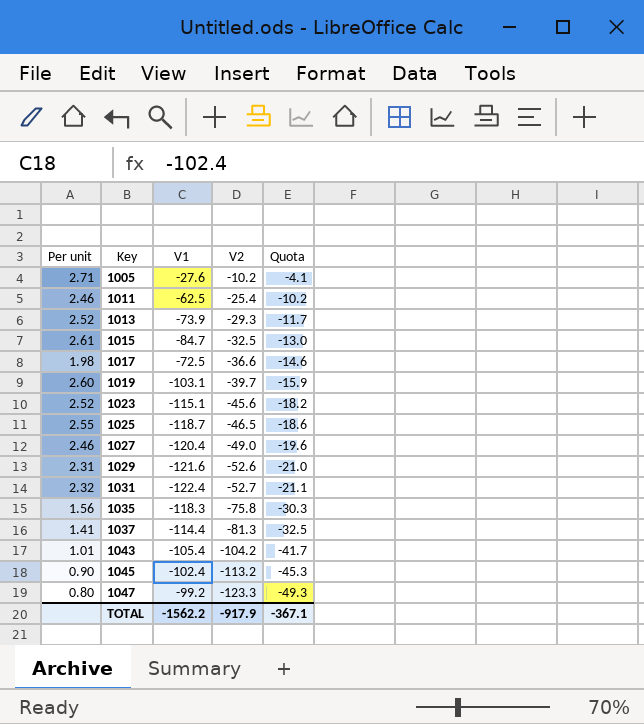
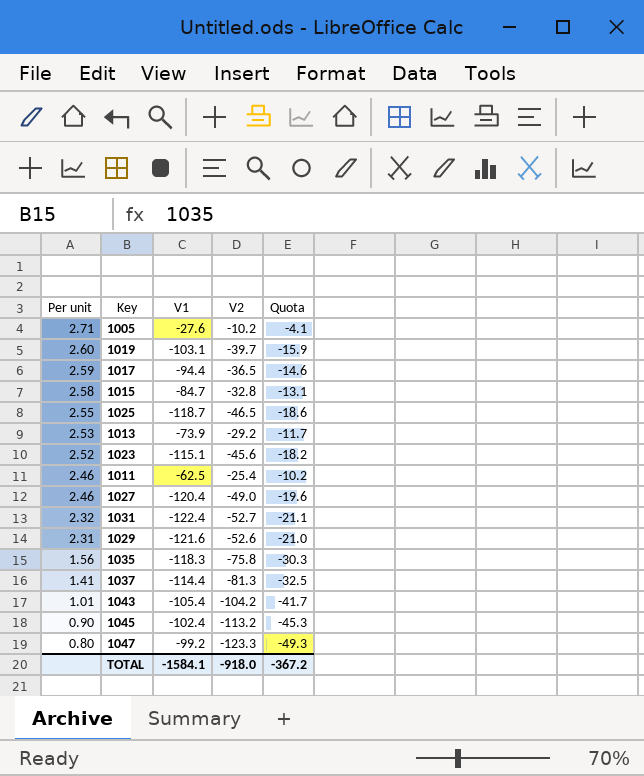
row order: Key ascending -> Per unit descending
1017 | Per unit: 1.98 -> 2.59
1017 | V1: -72.5 -> -94.4
1017 | V2: -36.6 -> -36.5
1015 | Per unit: 2.61 -> 2.58
1015 | V2: -32.5 -> -32.8
1015 | Quota: -13.0 -> -13.1
1013 | Per unit: 2.52 -> 2.53
1013 | V2: -29.3 -> -29.2
TOTAL | V1: -1562.2 -> -1584.1
TOTAL | V2: -917.9 -> -918.0
TOTAL | Quota: -367.1 -> -367.2

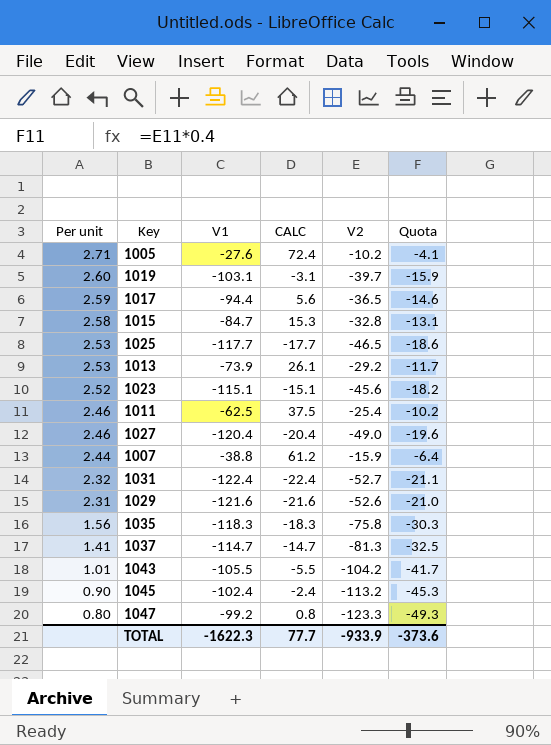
column CALC | formula: none -> [V1] + 100
1025 | Per unit: 2.55 -> 2.53
1025 | V1: -118.7 -> -117.7
row 1007: none -> 2.44 | -38.8 | 61.2 | -15.9 | -6.4
1037 | V1: -114.4 -> -114.7
1043 | V1: -105.4 -> -105.5
TOTAL | V1: -1584.1 -> -1622.3
TOTAL | V2: -918.0 -> -933.9
TOTAL | Quota: -367.2 -> -373.6

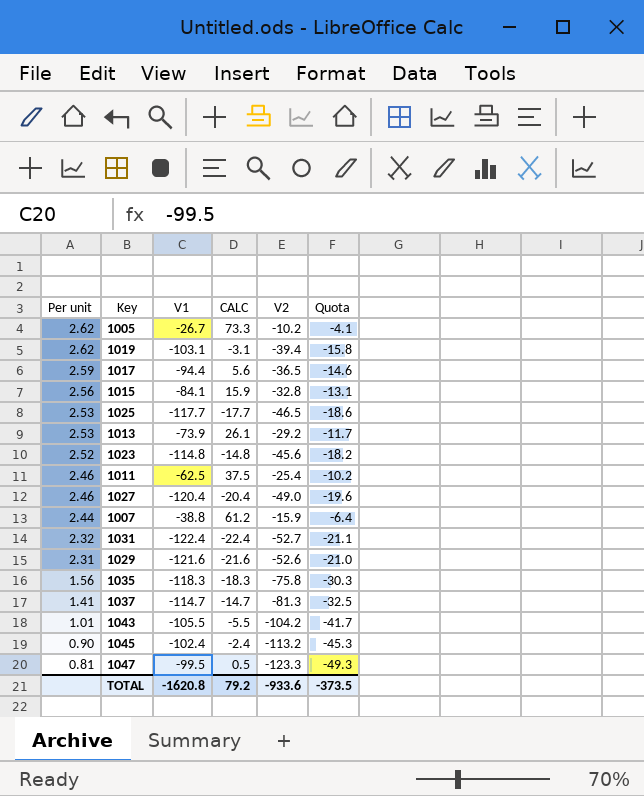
1005 | Per unit: 2.71 -> 2.62
1005 | V1: -27.6 -> -26.7
1005 | CALC: 72.4 -> 73.3
1019 | Per unit: 2.60 -> 2.62
1019 | V2: -39.7 -> -39.4
1019 | Quota: -15.9 -> -15.8
1015 | Per unit: 2.58 -> 2.56
1015 | V1: -84.7 -> -84.1
1015 | CALC: 15.3 -> 15.9
1023 | V1: -115.1 -> -114.8
1023 | CALC: -15.1 -> -14.8
1047 | Per unit: 0.80 -> 0.81
1047 | V1: -99.2 -> -99.5
1047 | CALC: 0.8 -> 0.5
TOTAL | V1: -1622.3 -> -1620.8
TOTAL | CALC: 77.7 -> 79.2
TOTAL | V2: -933.9 -> -933.6
TOTAL | Quota: -373.6 -> -373.5

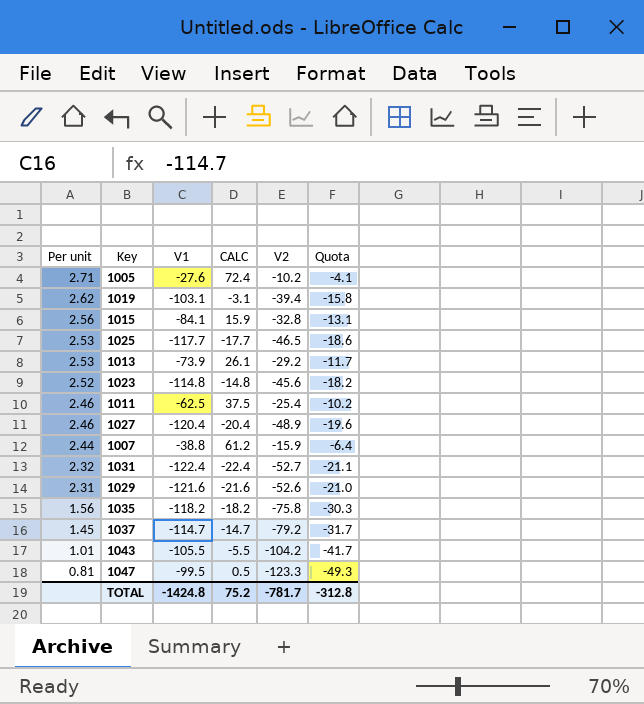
row 1017: 2.59 | -94.4 | 5.6 | -36.5 | -14.6 -> none
row 1045: 0.90 | -102.4 | -2.4 | -113.2 | -45.3 -> none
1005 | Per unit: 2.62 -> 2.71
1005 | V1: -26.7 -> -27.6
1005 | CALC: 73.3 -> 72.4
1027 | V2: -49.0 -> -48.9
1035 | V1: -118.3 -> -118.2
1035 | CALC: -18.3 -> -18.2
1037 | Per unit: 1.41 -> 1.45
1037 | V2: -81.3 -> -79.2
1037 | Quota: -32.5 -> -31.7
TOTAL | V1: -1620.8 -> -1424.8
TOTAL | CALC: 79.2 -> 75.2
TOTAL | V2: -933.6 -> -781.7
TOTAL | Quota: -373.5 -> -312.8

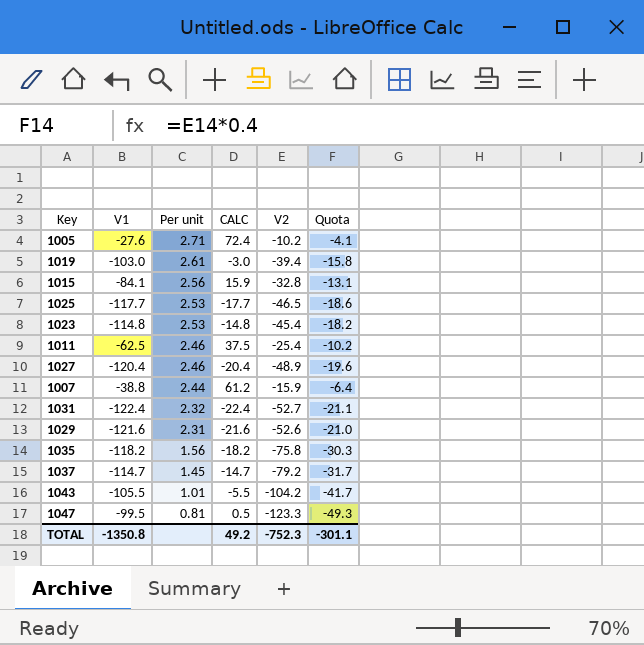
column Per unit | position: 1 -> 3
row 1013: 2.53 | -73.9 | 26.1 | -29.2 | -11.7 -> none
1019 | V1: -103.1 -> -103.0
1019 | Per unit: 2.62 -> 2.61
1019 | CALC: -3.1 -> -3.0
1023 | Per unit: 2.52 -> 2.53
1023 | V2: -45.6 -> -45.4
TOTAL | V1: -1424.8 -> -1350.8
TOTAL | CALC: 75.2 -> 49.2
TOTAL | V2: -781.7 -> -752.3
TOTAL | Quota: -312.8 -> -301.1

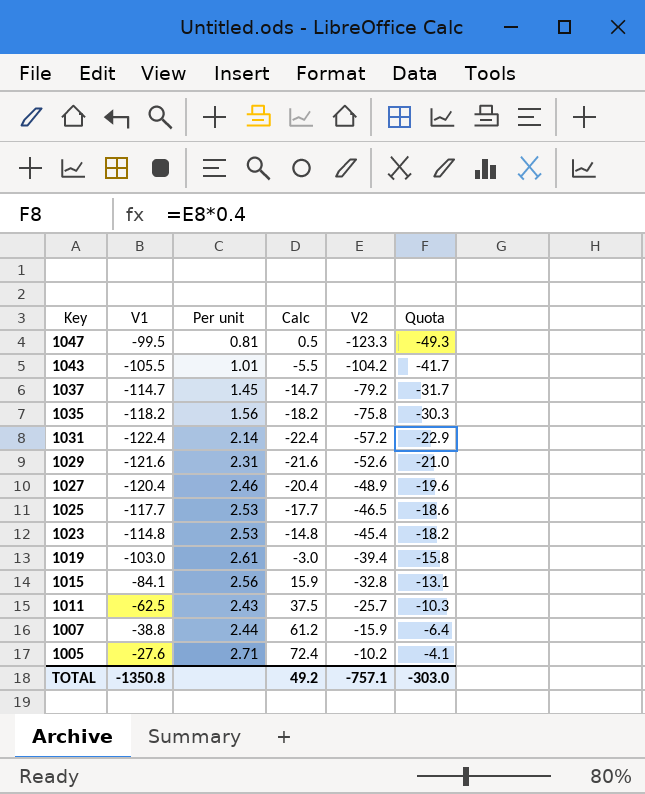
row order: Per unit descending -> Key descending
column name: CALC -> Calc
1031 | Per unit: 2.32 -> 2.14
1031 | V2: -52.7 -> -57.2
1031 | Quota: -21.1 -> -22.9
1011 | Per unit: 2.46 -> 2.43
1011 | V2: -25.4 -> -25.7
1011 | Quota: -10.2 -> -10.3
TOTAL | V2: -752.3 -> -757.1
TOTAL | Quota: -301.1 -> -303.0

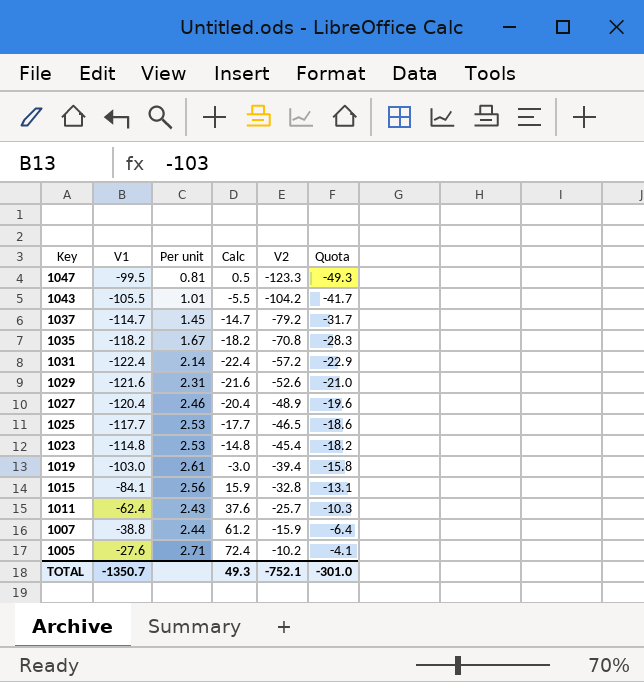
1035 | Per unit: 1.56 -> 1.67
1035 | V2: -75.8 -> -70.8
1035 | Quota: -30.3 -> -28.3
1011 | V1: -62.5 -> -62.4
1011 | Calc: 37.5 -> 37.6
TOTAL | V1: -1350.8 -> -1350.7
TOTAL | Calc: 49.2 -> 49.3
TOTAL | V2: -757.1 -> -752.1
TOTAL | Quota: -303.0 -> -301.0

